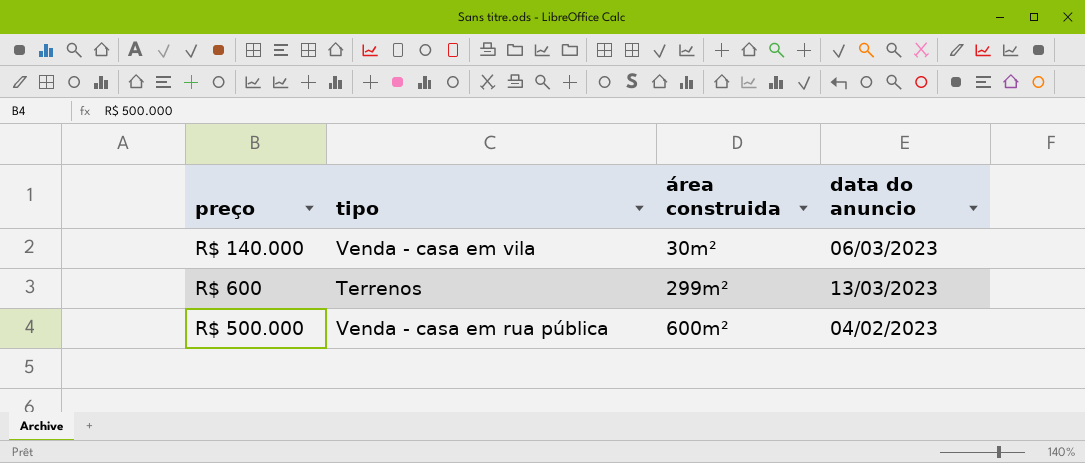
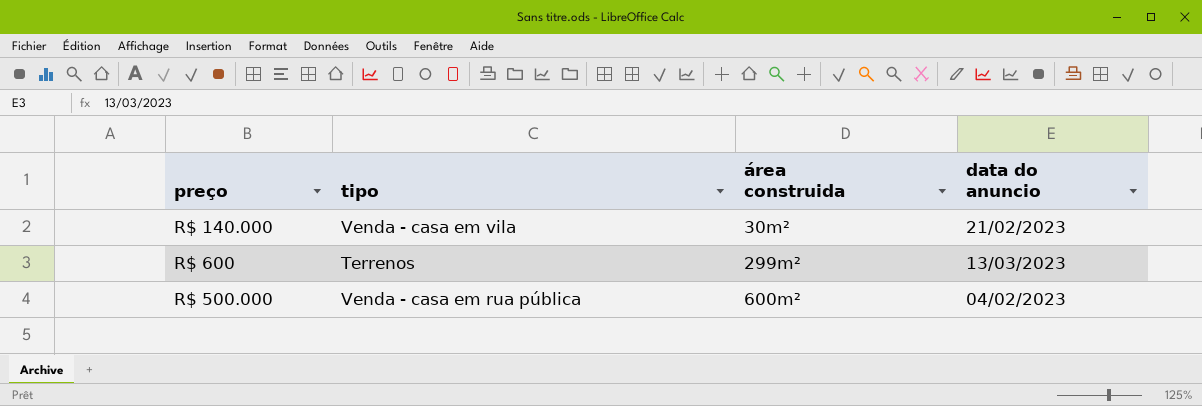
R$ 140.000 | data do anuncio: 06/03/2023 -> 21/02/2023

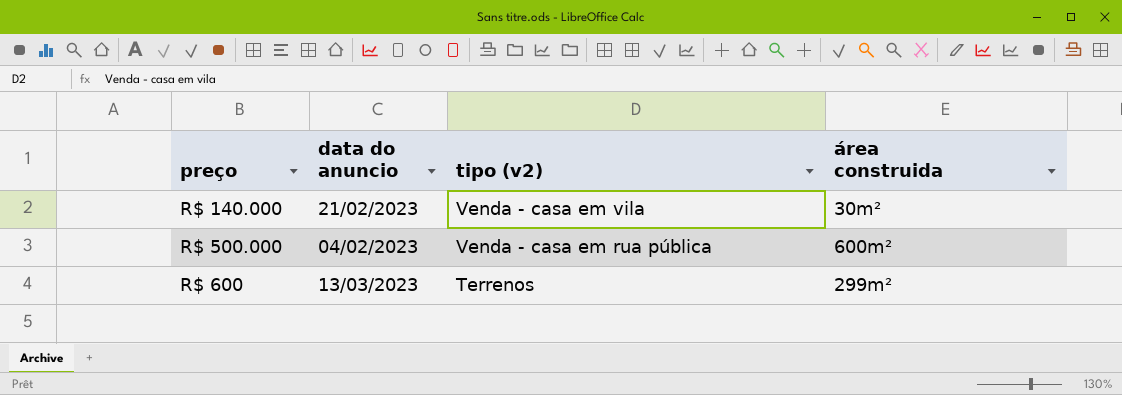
row order: área construida ascending -> preço ascending
column data do anuncio | position: 4 -> 2
column name: tipo -> tipo (v2)

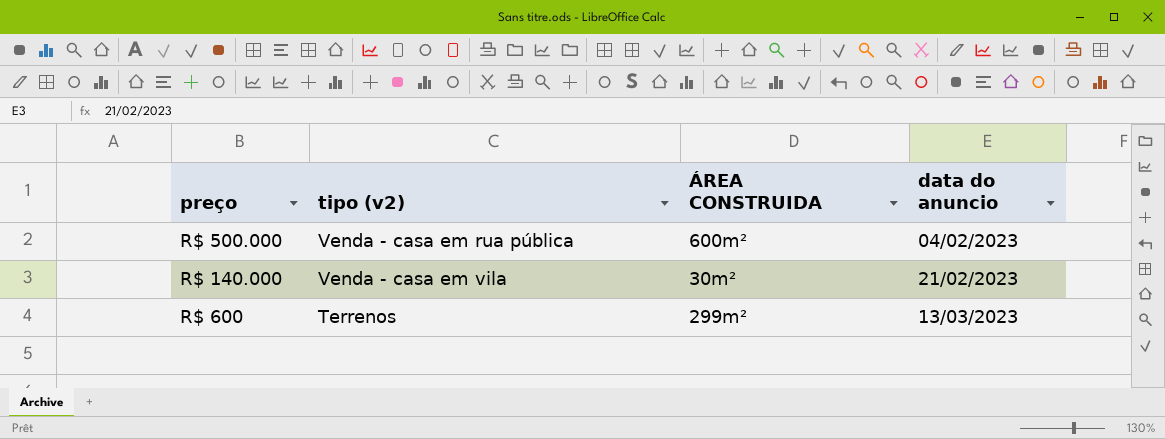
row order: preço ascending -> data do anuncio ascending
column name: área construida -> ÁREA CONSTRUIDA
column data do anuncio | position: 2 -> 4

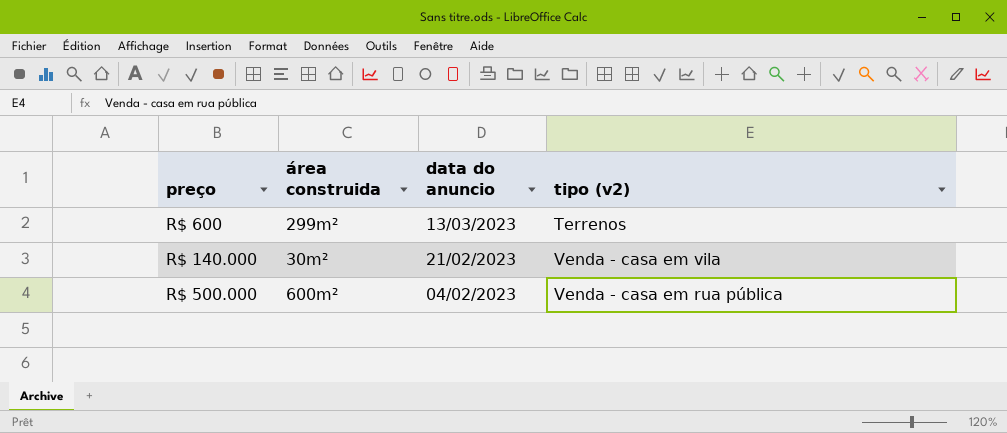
row order: data do anuncio ascending -> data do anuncio descending
column name: ÁREA CONSTRUIDA -> área construida
column tipo (v2) | position: 2 -> 4

